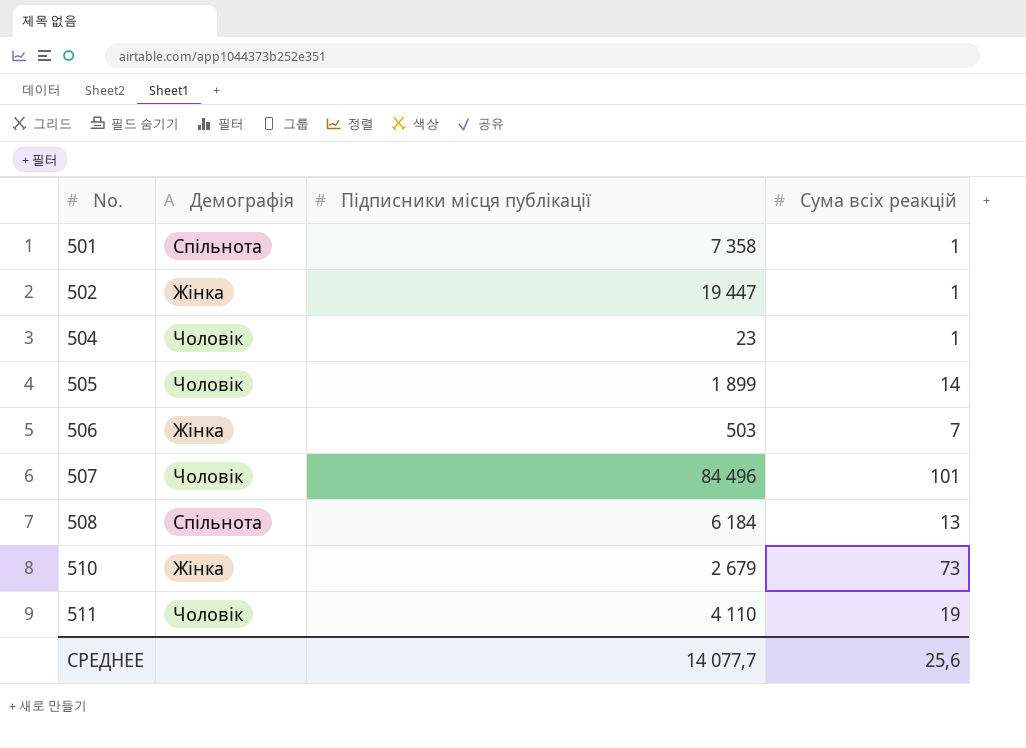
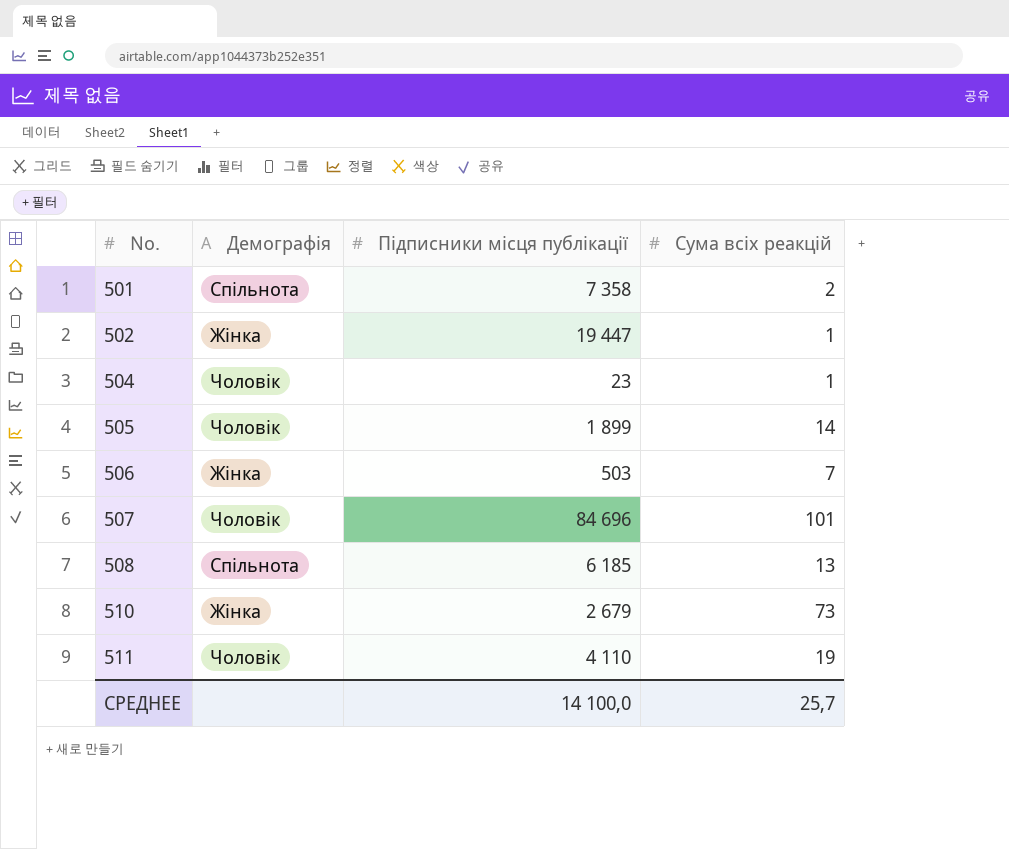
501 | Сума всіх реакцій: 1 -> 2
507 | Підписники місця публікації: 84 496 -> 84 696
508 | Підписники місця публікації: 6 184 -> 6 185
СРЕДНЕЕ | Підписники місця публікації: 14 077,7 -> 14 100,0
СРЕДНЕЕ | Сума всіх реакцій: 25,6 -> 25,7

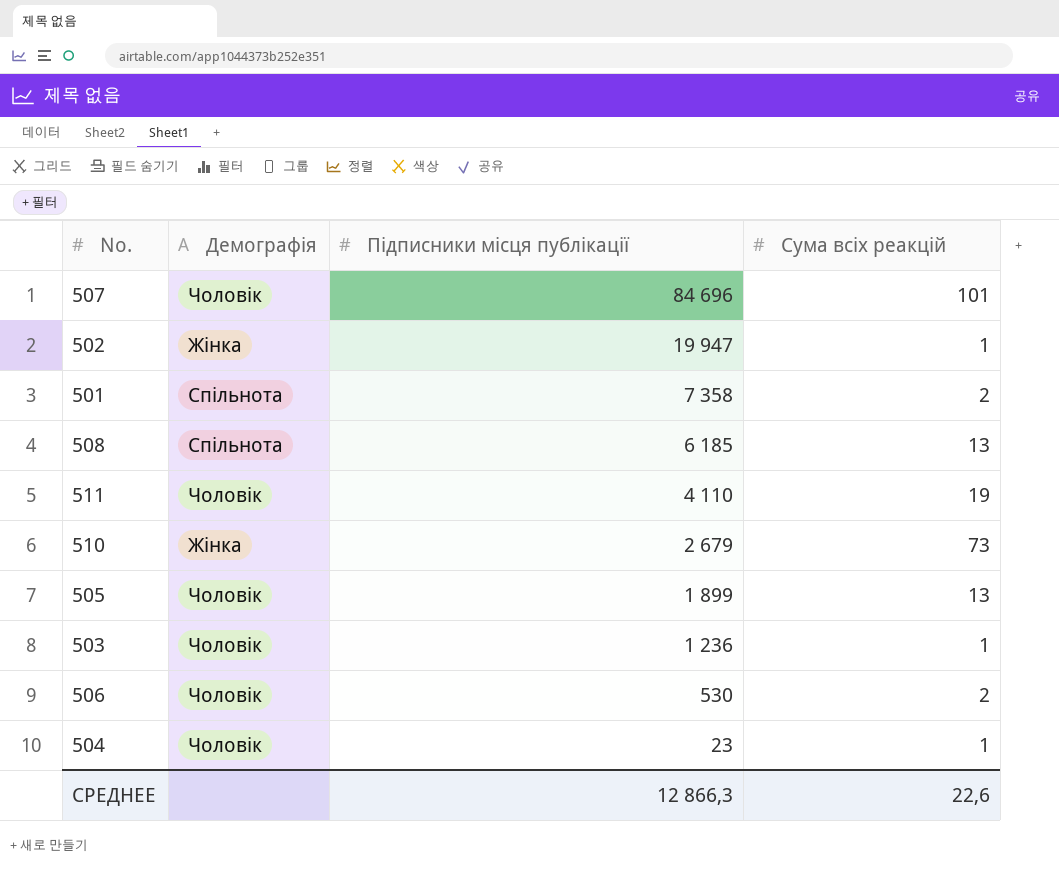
row order: No. ascending -> Підписники місця публікації descending
502 | Підписники місця публікації: 19 447 -> 19 947
505 | Сума всіх реакцій: 14 -> 13
row 503: none -> Чоловік | 1 236 | 1
506 | Демографія: Жінка -> Чоловік
506 | Підписники місця публікації: 503 -> 530
506 | Сума всіх реакцій: 7 -> 2
СРЕДНЕЕ | Підписники місця публікації: 14 100,0 -> 12 866,3
СРЕДНЕЕ | Сума всіх реакцій: 25,7 -> 22,6

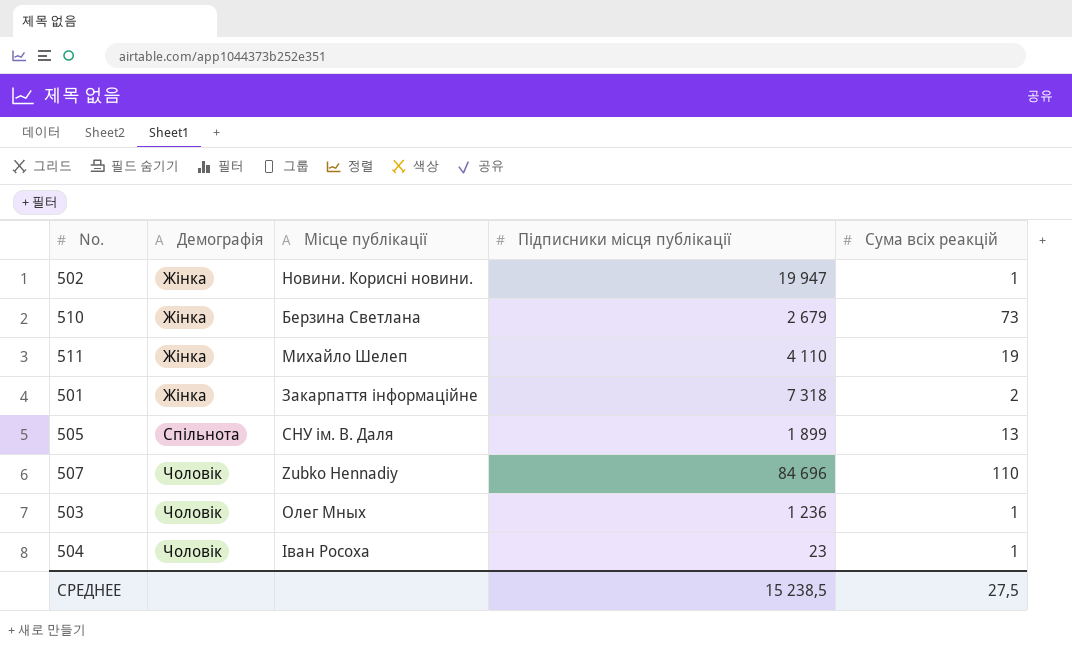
row order: Підписники місця публікації descending -> Демографія ascending
column Місце публікації | position: none -> 3
row 508: Спільнота | 6 185 | 13 -> none
row 506: Чоловік | 530 | 2 -> none
511 | Демографія: Чоловік -> Жінка
501 | Демографія: Спільнота -> Жінка
501 | Підписники місця публікації: 7 358 -> 7 318
505 | Демографія: Чоловік -> Спільнота
507 | Сума всіх реакцій: 101 -> 110
СРЕДНЕЕ | Підписники місця публікації: 12 866,3 -> 15 238,5
СРЕДНЕЕ | Сума всіх реакцій: 22,6 -> 27,5

